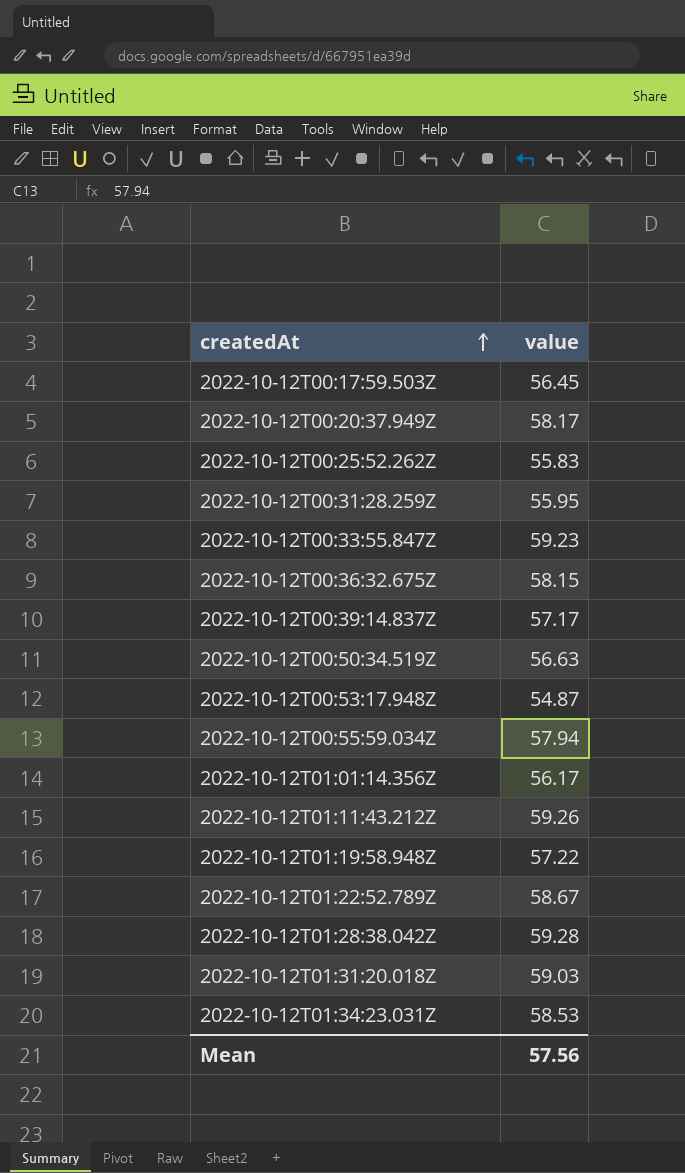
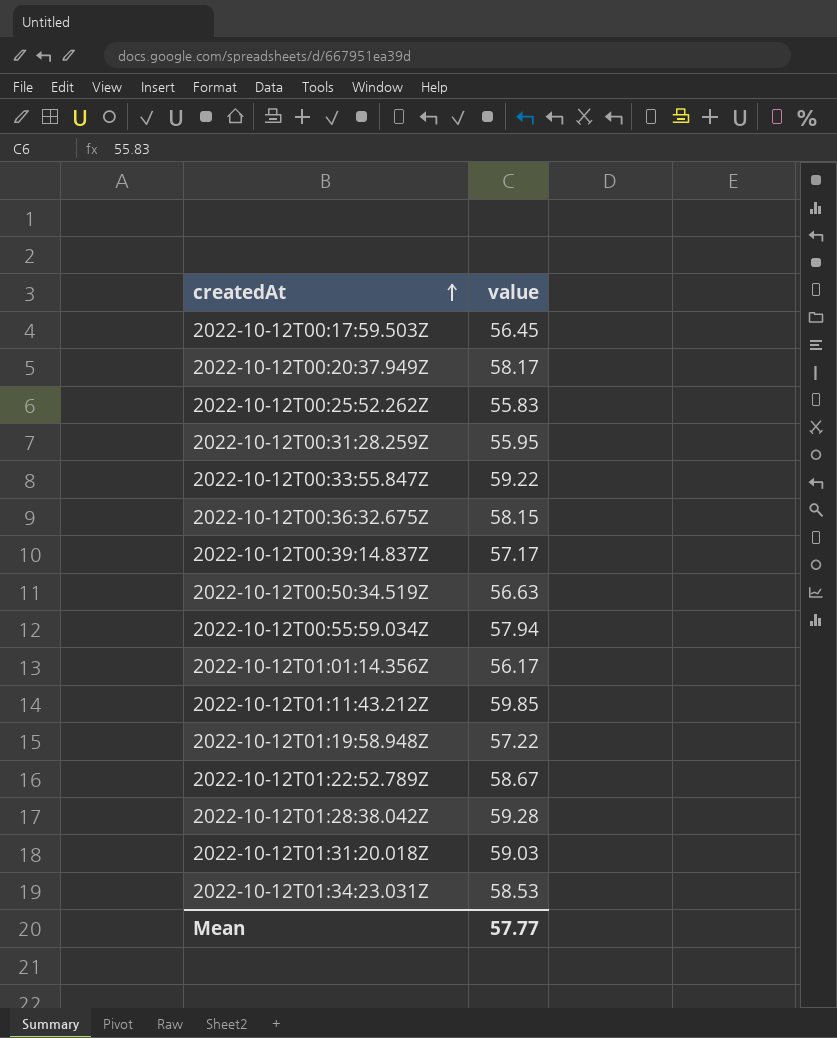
row 2022-10-12T00:53:17.948Z: 54.87 -> none
2022-10-12T00:33:55.847Z | value: 59.23 -> 59.22
2022-10-12T01:11:43.212Z | value: 59.26 -> 59.85
Mean | value: 57.56 -> 57.77

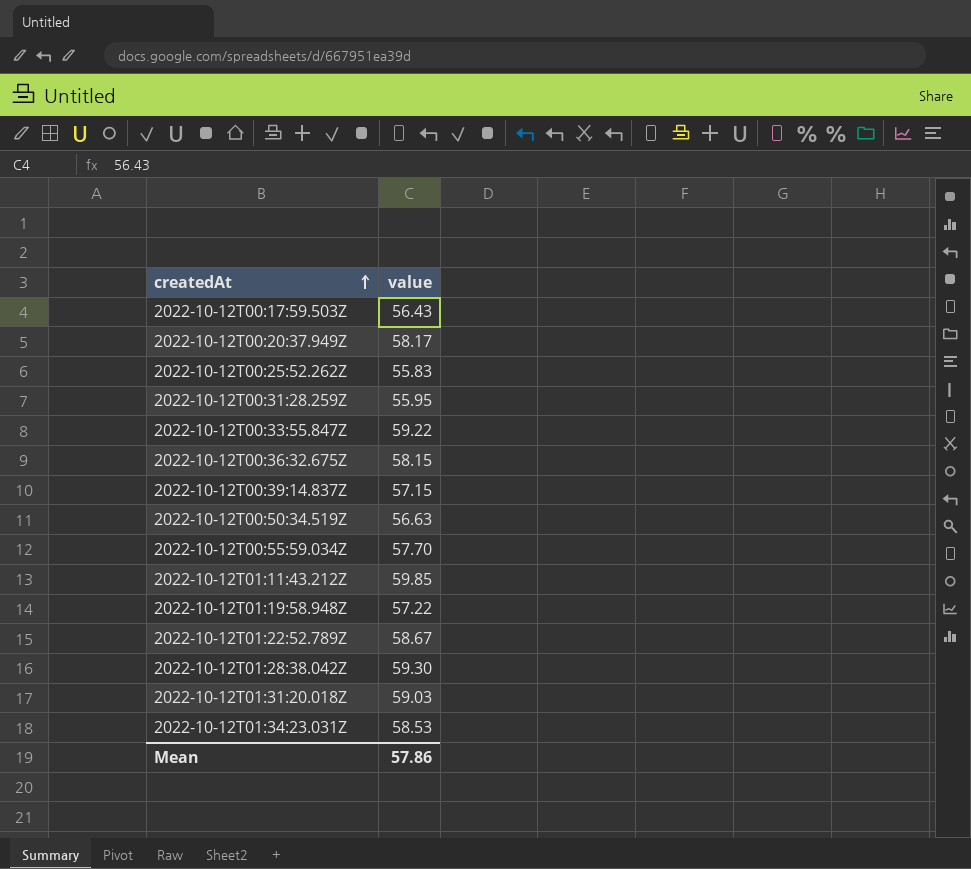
row 2022-10-12T01:01:14.356Z: 56.17 -> none
2022-10-12T00:17:59.503Z | value: 56.45 -> 56.43
2022-10-12T00:39:14.837Z | value: 57.17 -> 57.15
2022-10-12T00:55:59.034Z | value: 57.94 -> 57.70
2022-10-12T01:28:38.042Z | value: 59.28 -> 59.30
Mean | value: 57.77 -> 57.86

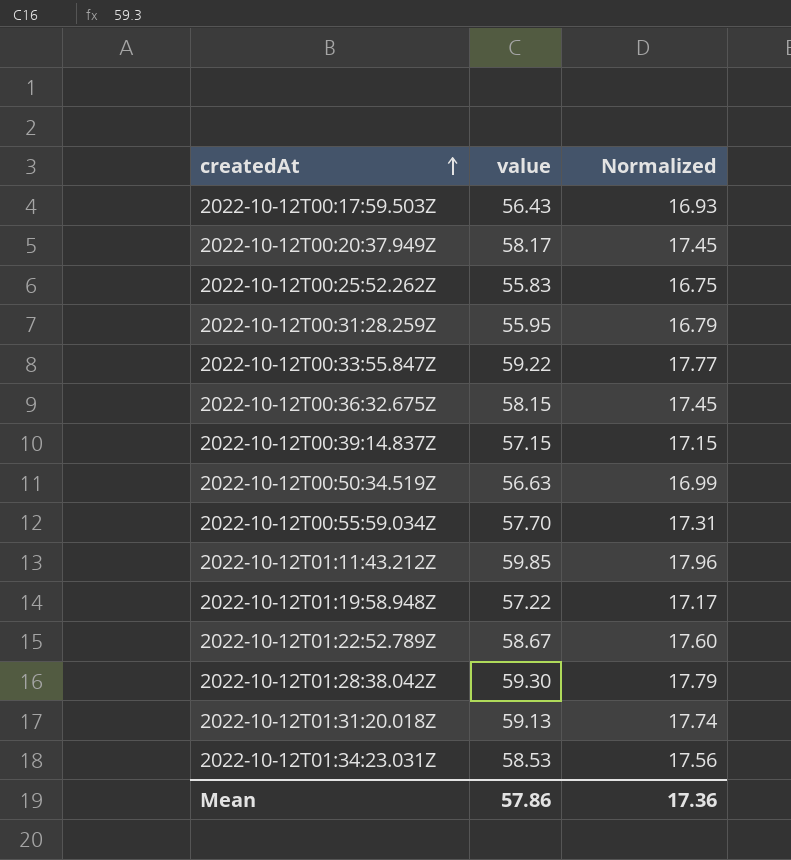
column Normalized | formula: none -> [value] * 0.3
2022-10-12T01:31:20.018Z | value: 59.03 -> 59.13

